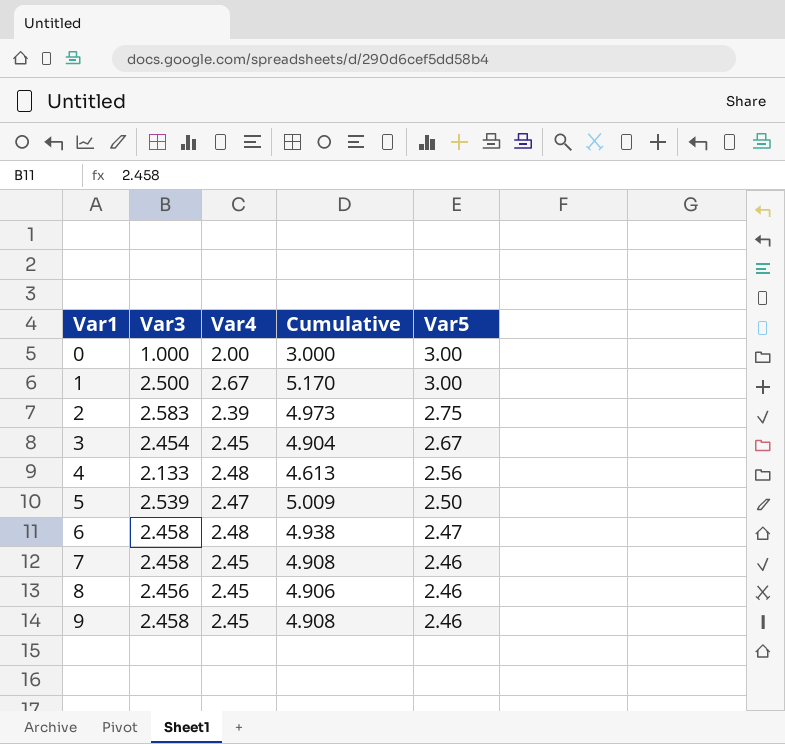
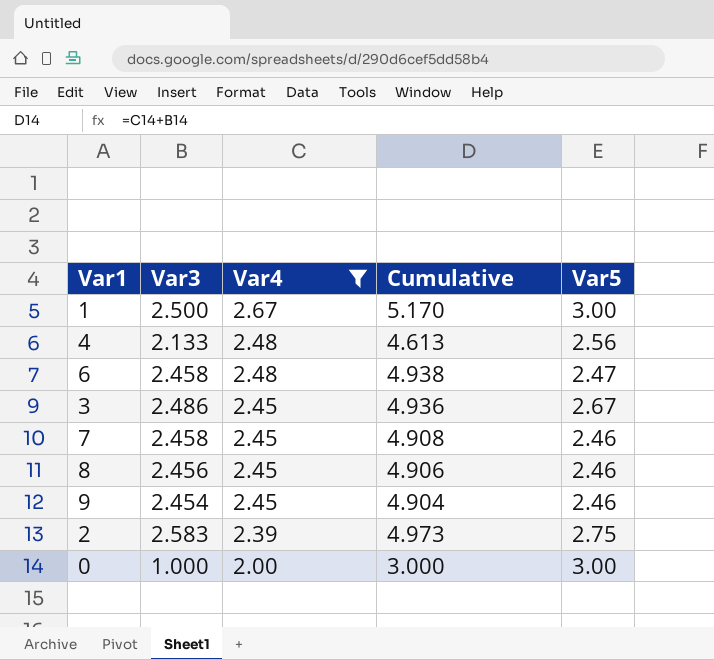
filter: none -> Var4 != 2.47
row order: Var1 ascending -> Var4 descending
3 | Var3: 2.454 -> 2.486
3 | Cumulative: 4.904 -> 4.936
9 | Var3: 2.458 -> 2.454
9 | Cumulative: 4.908 -> 4.904

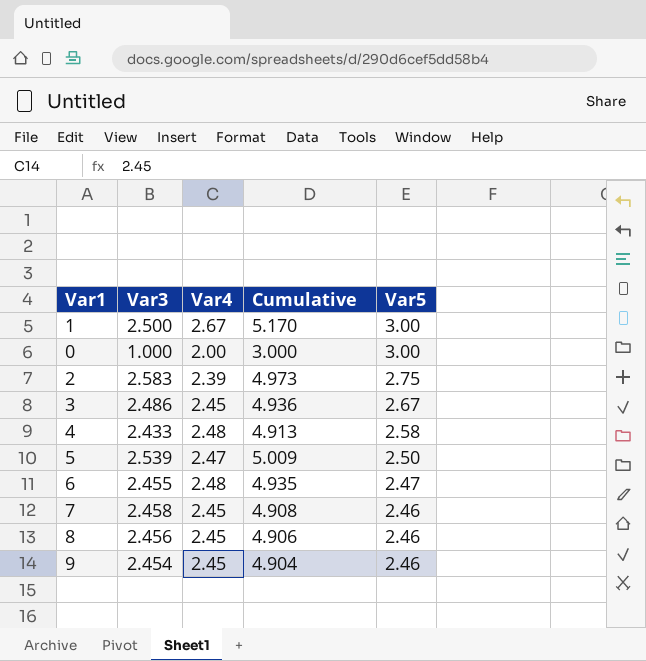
filter: Var4 != 2.47 -> none
row order: Var4 descending -> Var5 descending
4 | Var3: 2.133 -> 2.433
4 | Cumulative: 4.613 -> 4.913
4 | Var5: 2.56 -> 2.58
6 | Var3: 2.458 -> 2.455
6 | Cumulative: 4.938 -> 4.935

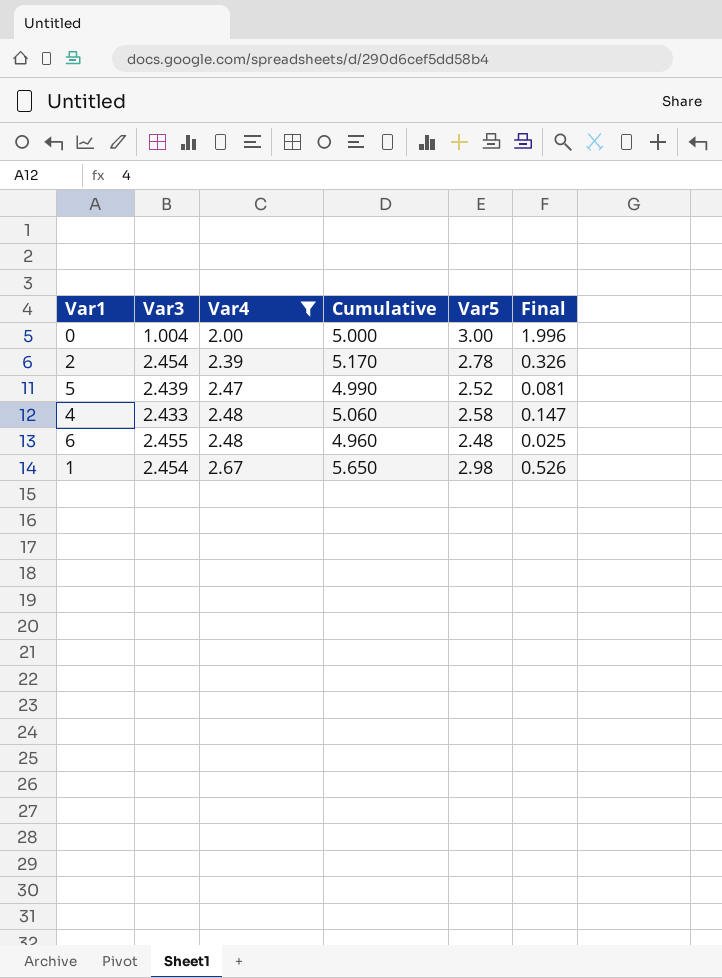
filter: none -> Var4 != 2.45
row order: Var5 descending -> Var4 ascending
column Cumulative | formula: [Var3] + [Var4] -> [Var4] + [Var5]
column Final | formula: none -> [Var5] - [Var3]
0 | Var3: 1.000 -> 1.004
2 | Var3: 2.583 -> 2.454
2 | Var5: 2.75 -> 2.78
5 | Var3: 2.539 -> 2.439
5 | Var5: 2.50 -> 2.52
6 | Var5: 2.47 -> 2.48
1 | Var3: 2.500 -> 2.454
1 | Var5: 3.00 -> 2.98

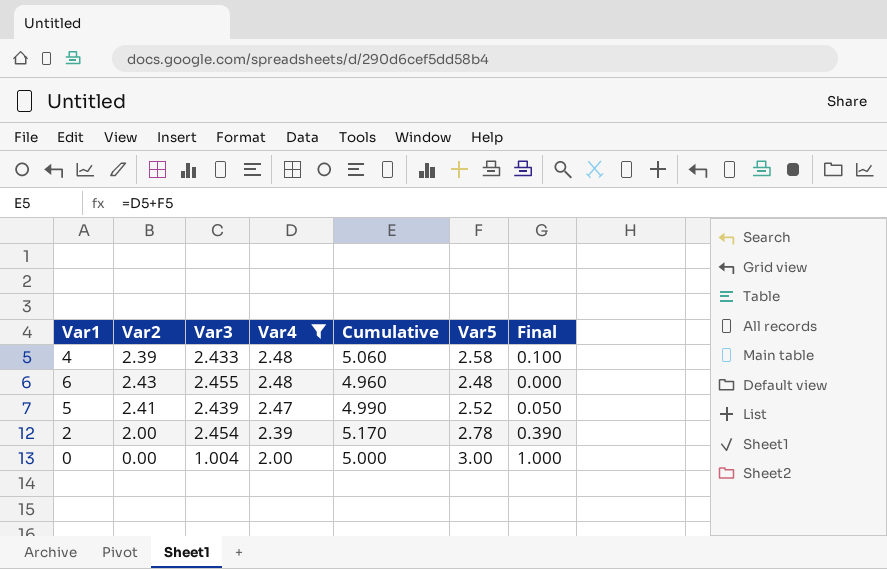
row order: Var4 ascending -> Var4 descending
column Var2 | position: none -> 2
column Final | formula: [Var5] - [Var3] -> [Var5] - [Var4]
row 1: 2.454 | 2.67 | 5.650 | 2.98 | 0.526 -> none

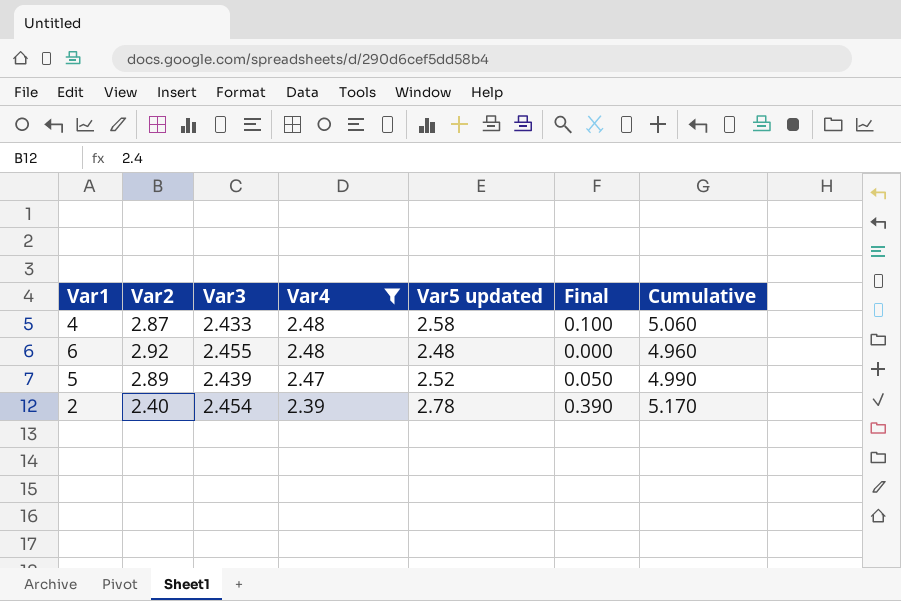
column name: Var5 -> Var5 updated
column Cumulative | position: 5 -> 7
row 0: 0.00 | 1.004 | 2.00 | 5.000 | 3.00 | 1.000 -> none
4 | Var2: 2.39 -> 2.87
6 | Var2: 2.43 -> 2.92
5 | Var2: 2.41 -> 2.89
2 | Var2: 2.00 -> 2.40

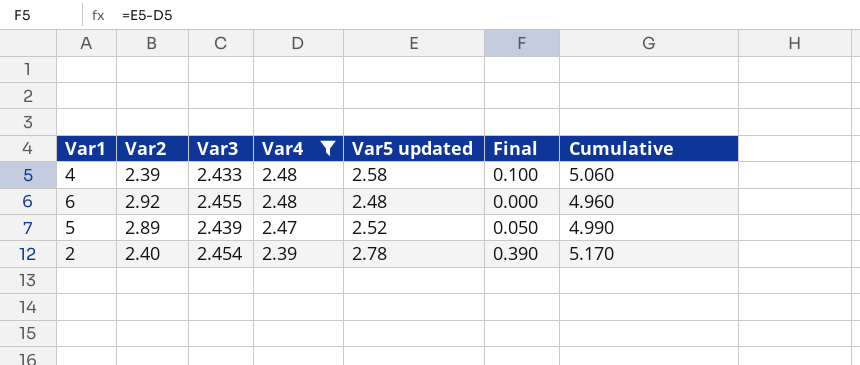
4 | Var2: 2.87 -> 2.39

